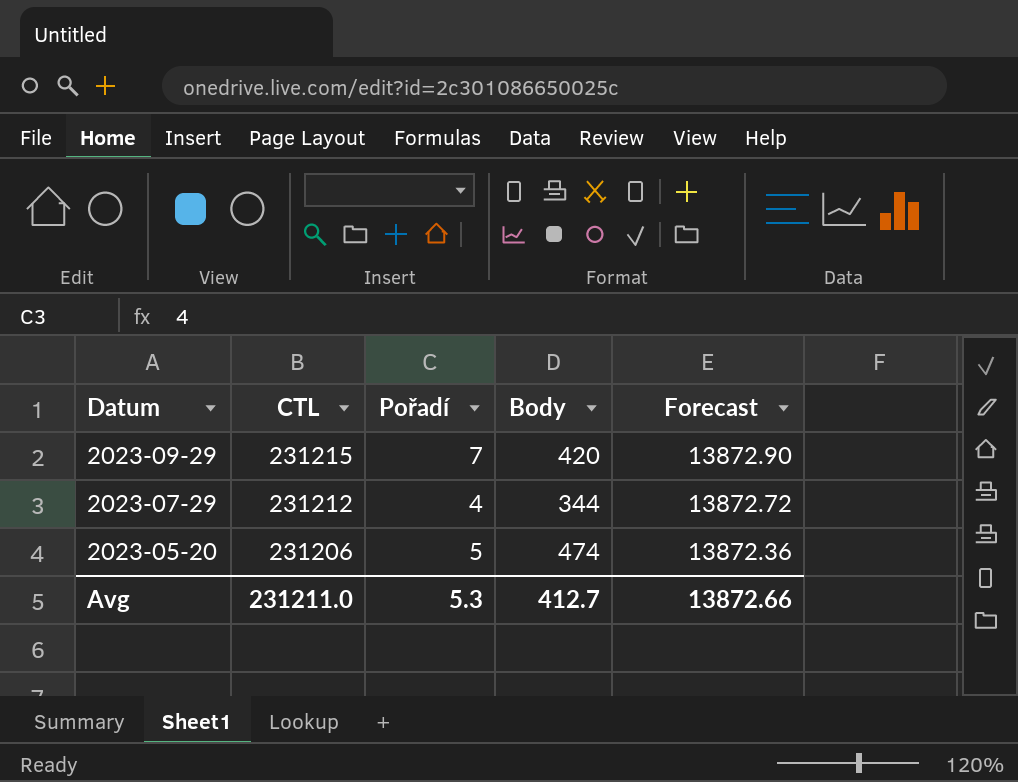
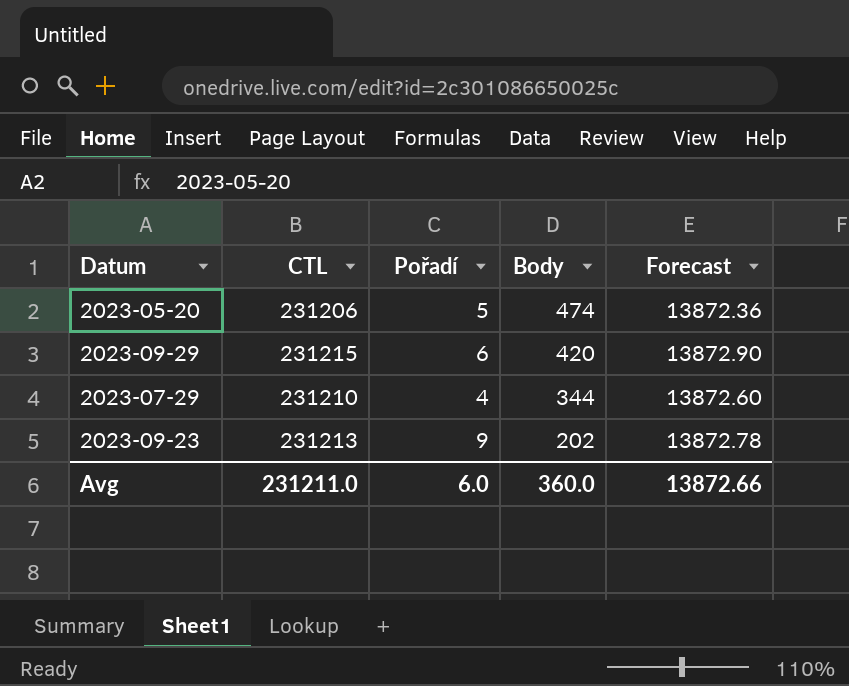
row order: Datum descending -> Body descending
2023-09-29 | Pořadí: 7 -> 6
2023-07-29 | CTL: 231212 -> 231210
2023-07-29 | Forecast: 13872.72 -> 13872.60
row 2023-09-23: none -> 231213 | 9 | 202 | 13872.78
Avg | Pořadí: 5.3 -> 6.0
Avg | Body: 412.7 -> 360.0

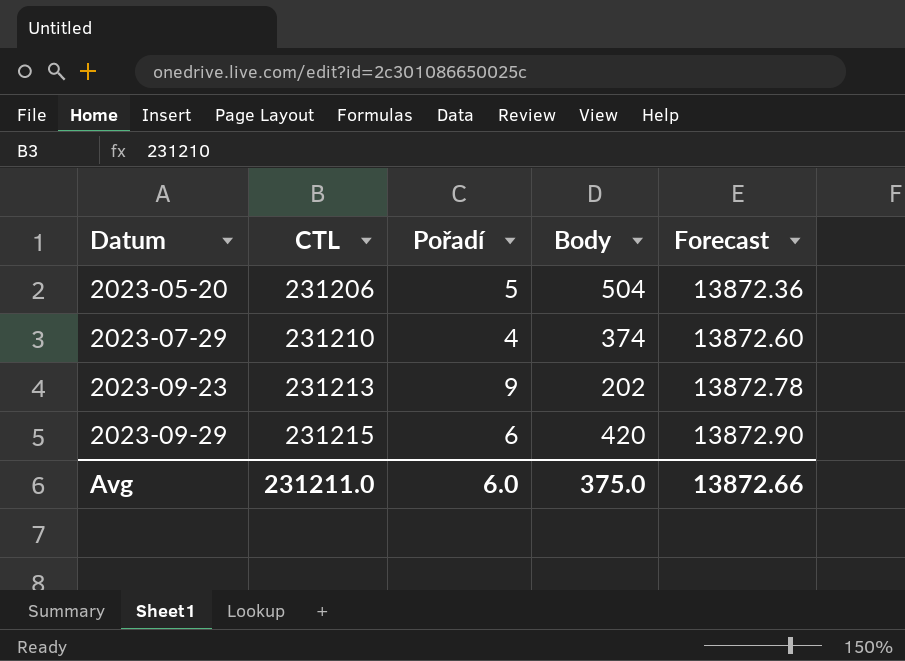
row order: Body descending -> Datum ascending
2023-05-20 | Body: 474 -> 504
2023-07-29 | Body: 344 -> 374
Avg | Body: 360.0 -> 375.0

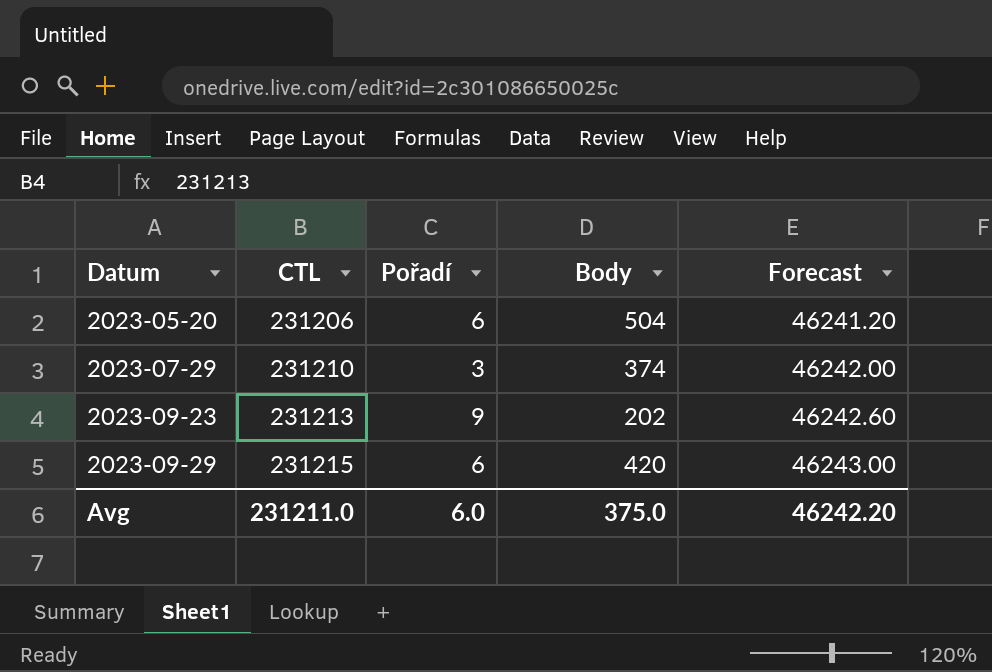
column Forecast | formula: [CTL] * 0.06 -> [CTL] * 0.2
2023-05-20 | Pořadí: 5 -> 6
2023-07-29 | Pořadí: 4 -> 3
Avg | Forecast: 13872.66 -> 46242.20

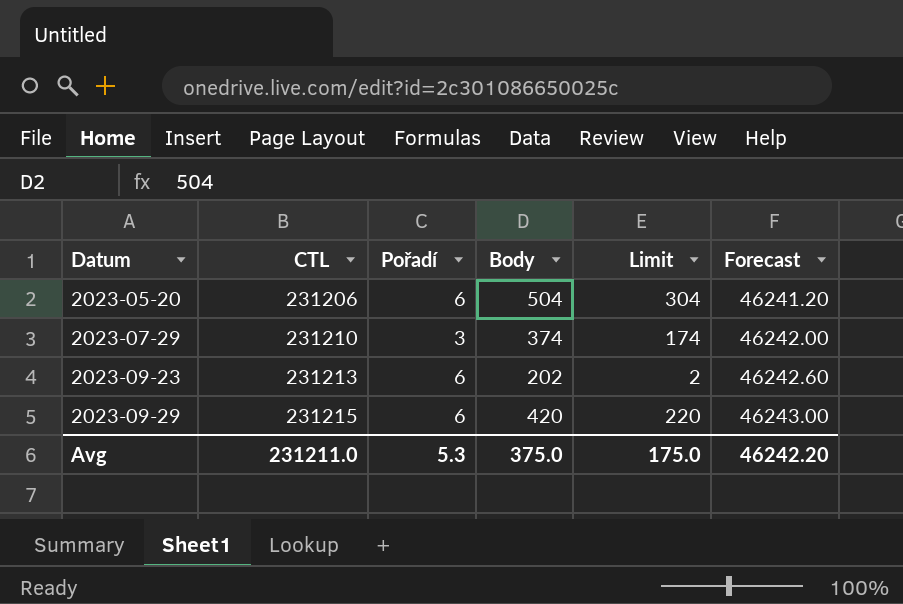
column Limit | formula: none -> [Body] - 200
2023-09-23 | Pořadí: 9 -> 6
Avg | Pořadí: 6.0 -> 5.3

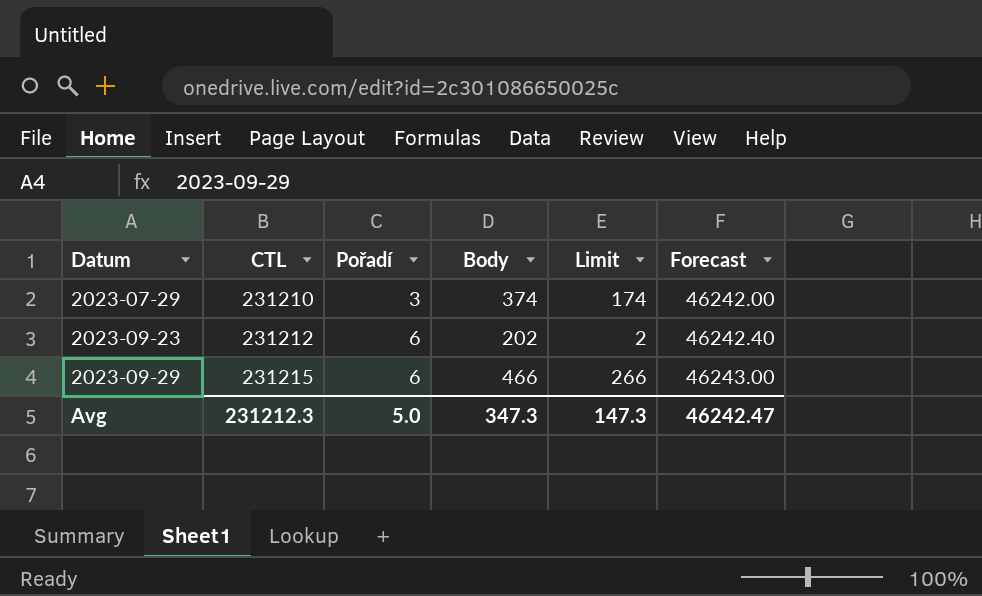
row 2023-05-20: 231206 | 6 | 504 | 304 | 46241.20 -> none
2023-09-23 | CTL: 231213 -> 231212
2023-09-23 | Forecast: 46242.60 -> 46242.40
2023-09-29 | Body: 420 -> 466
2023-09-29 | Limit: 220 -> 266
Avg | CTL: 231211.0 -> 231212.3
Avg | Pořadí: 5.3 -> 5.0
Avg | Body: 375.0 -> 347.3
Avg | Limit: 175.0 -> 147.3
Avg | Forecast: 46242.20 -> 46242.47

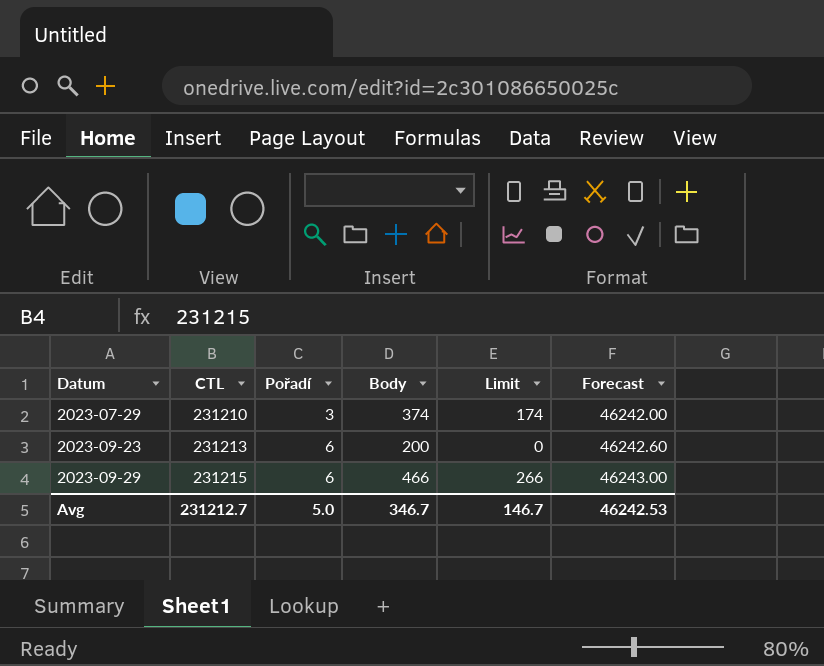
2023-09-23 | CTL: 231212 -> 231213
2023-09-23 | Body: 202 -> 200
2023-09-23 | Limit: 2 -> 0
2023-09-23 | Forecast: 46242.40 -> 46242.60
Avg | CTL: 231212.3 -> 231212.7
Avg | Body: 347.3 -> 346.7
Avg | Limit: 147.3 -> 146.7
Avg | Forecast: 46242.47 -> 46242.53

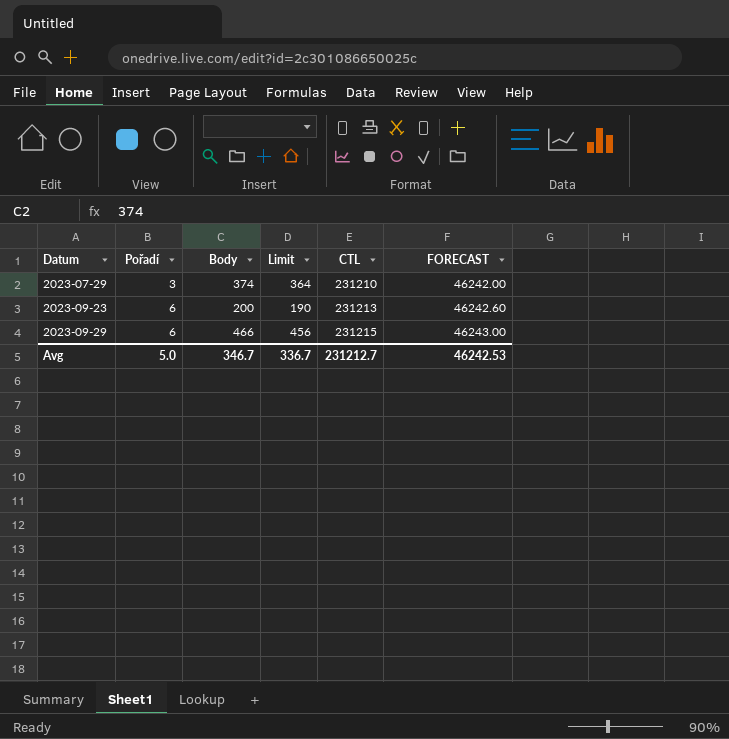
column Limit | formula: [Body] - 200 -> [Body] - 10
column CTL | position: 2 -> 5
column name: Forecast -> FORECAST
Avg | Limit: 146.7 -> 336.7

